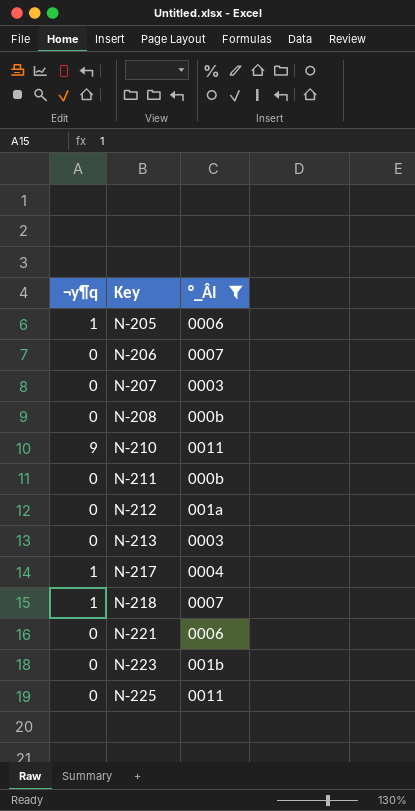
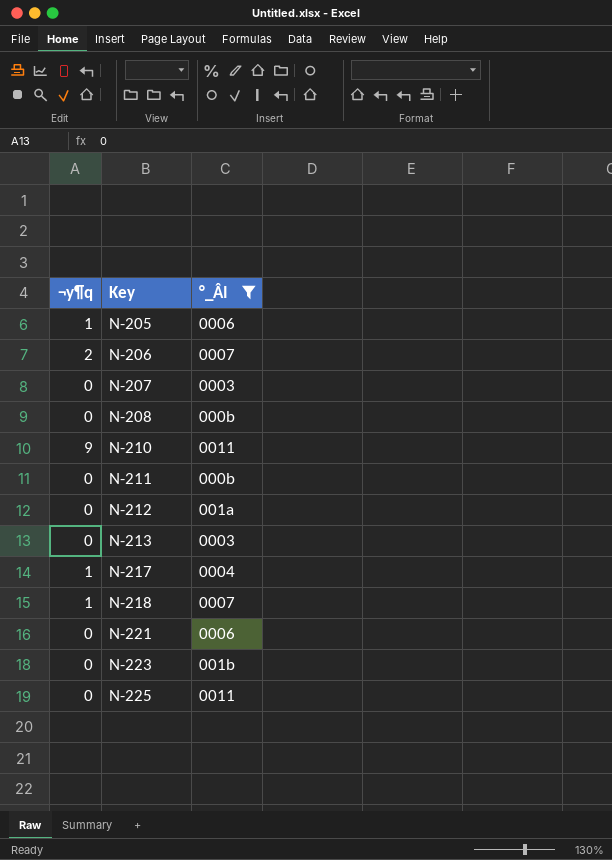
N-206 | ¬y¶q: 0 -> 2

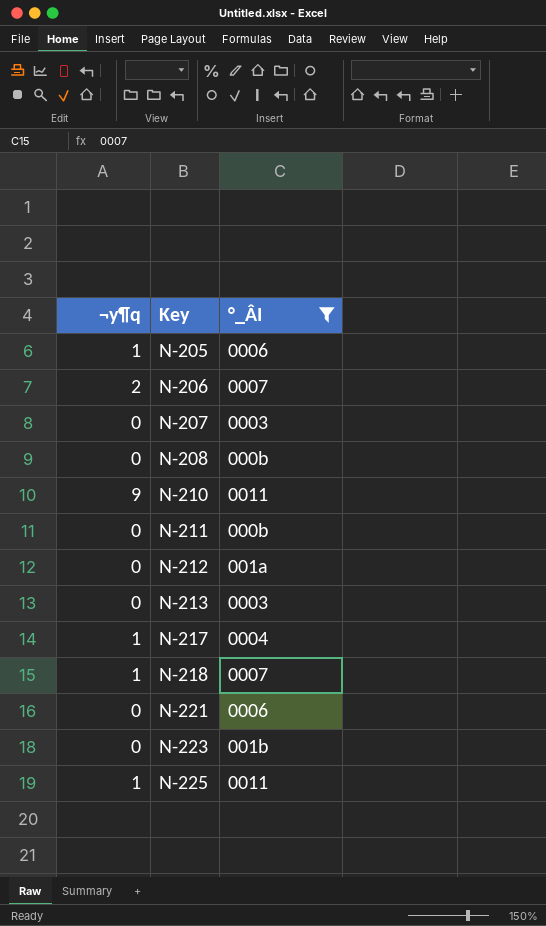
N-225 | ¬y¶q: 0 -> 1

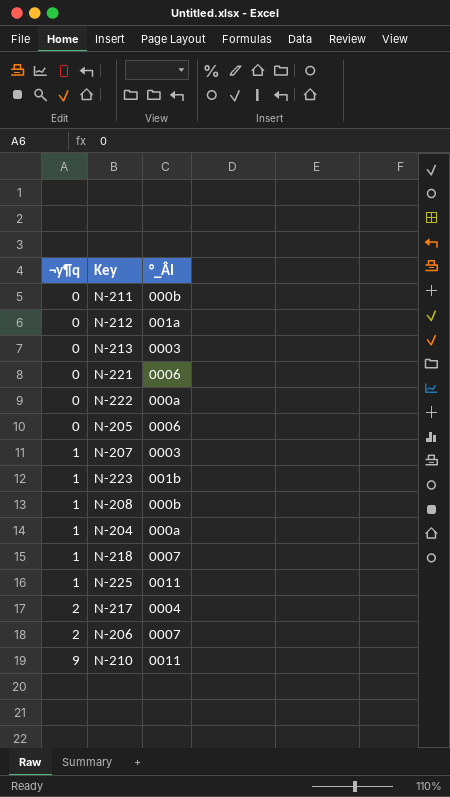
filter: °_ÂI != 000a -> none
row order: Key ascending -> ¬y¶q ascending
N-205 | ¬y¶q: 1 -> 0
N-207 | ¬y¶q: 0 -> 1
N-223 | ¬y¶q: 0 -> 1
N-208 | ¬y¶q: 0 -> 1
N-217 | ¬y¶q: 1 -> 2

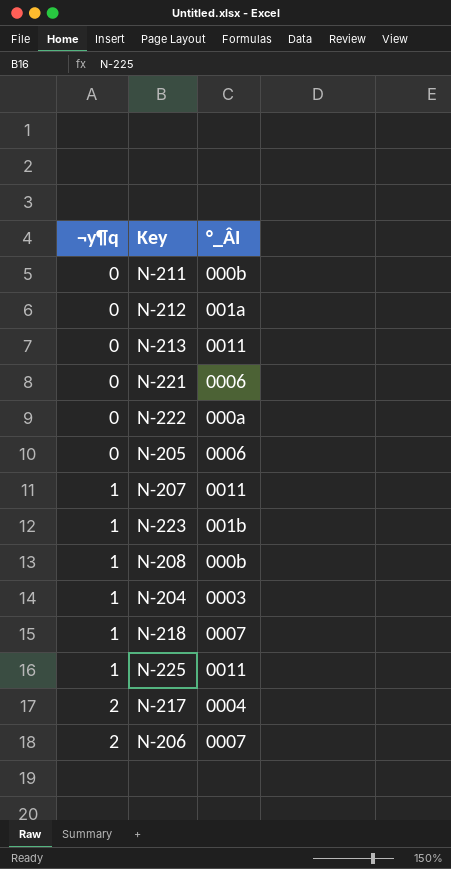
row N-210: 9 | 0011 -> none
N-213 | °_ÂI: 0003 -> 0011
N-207 | °_ÂI: 0003 -> 0011
N-204 | °_ÂI: 000a -> 0003

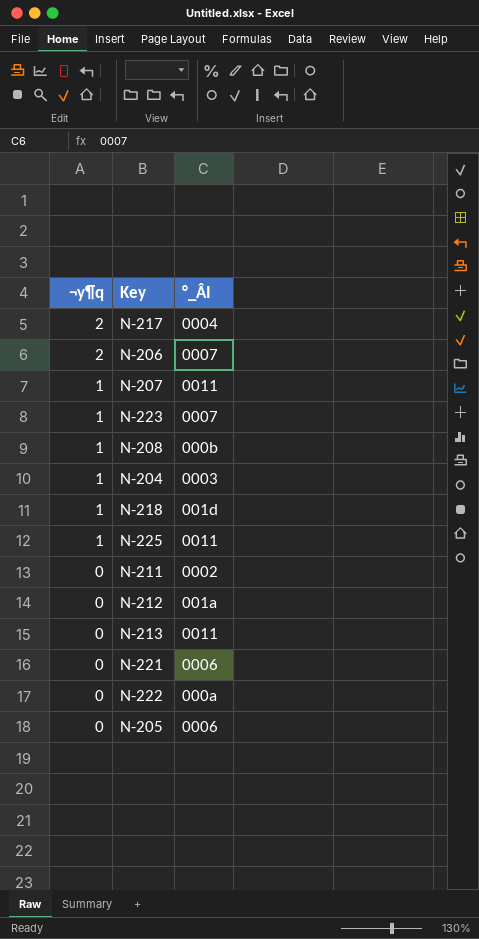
row order: ¬y¶q ascending -> ¬y¶q descending
N-223 | °_ÂI: 001b -> 0007
N-218 | °_ÂI: 0007 -> 001d
N-211 | °_ÂI: 000b -> 0002

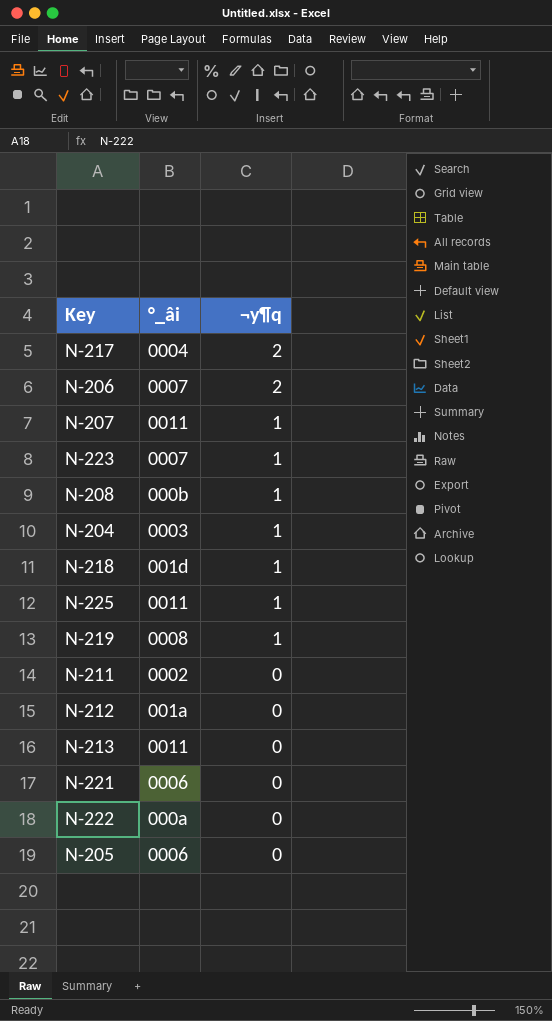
column name: °_ÂI -> °_âi
column ¬y¶q | position: 1 -> 3
row N-219: none -> 0008 | 1

